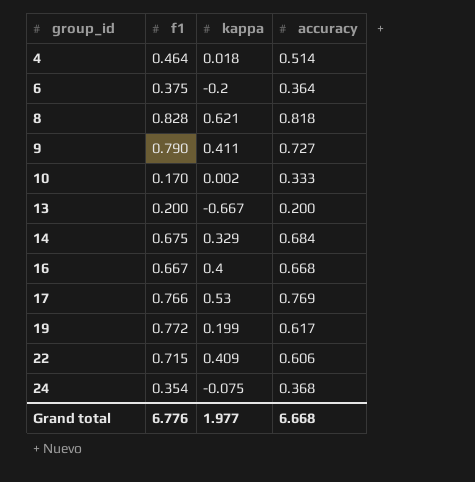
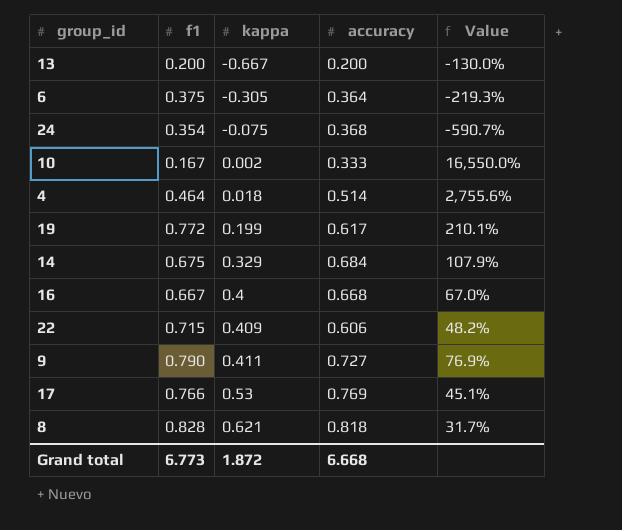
row order: group_id ascending -> kappa ascending
column Value | formula: none -> ([accuracy] - [kappa]) / [kappa]
6 | kappa: -0.2 -> -0.305
10 | f1: 0.170 -> 0.167
Grand total | f1: 6.776 -> 6.773
Grand total | kappa: 1.977 -> 1.872

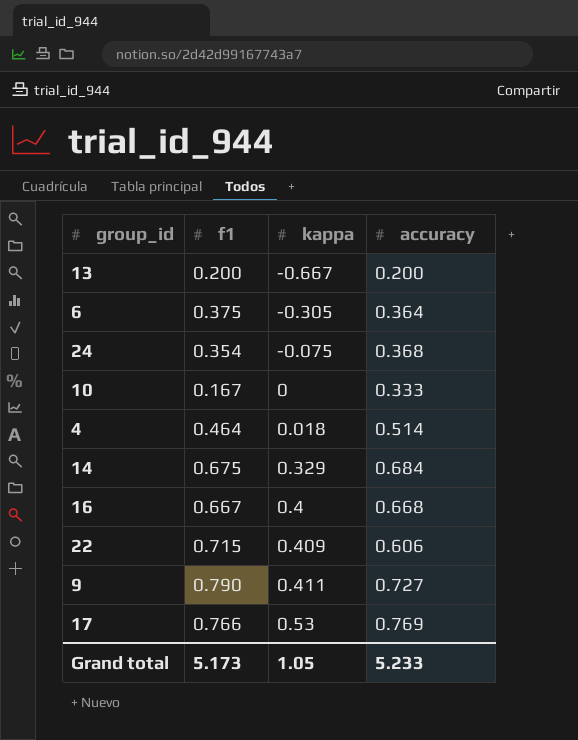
column Value | formula: ([accuracy] - [kappa]) / [kappa] -> none
row 19: 0.772 | 0.199 | 0.617 | 210.1% -> none
row 8: 0.828 | 0.621 | 0.818 | 31.7% -> none
10 | kappa: 0.002 -> 0
Grand total | f1: 6.773 -> 5.173
Grand total | kappa: 1.872 -> 1.05
Grand total | accuracy: 6.668 -> 5.233

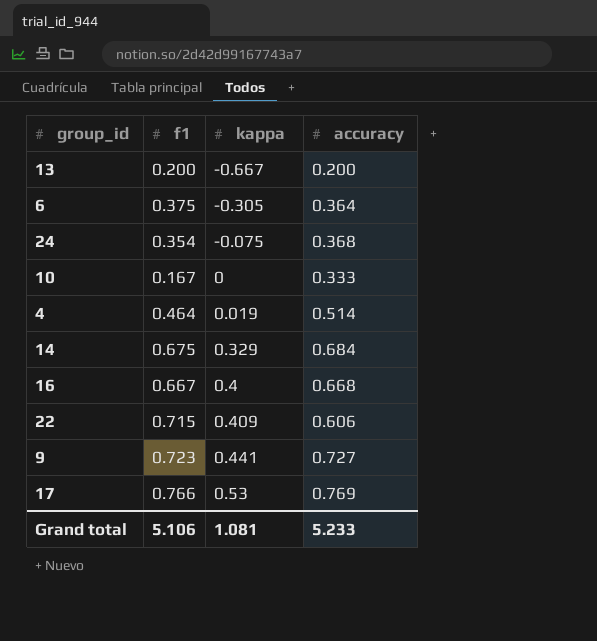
4 | kappa: 0.018 -> 0.019
9 | f1: 0.790 -> 0.723
9 | kappa: 0.411 -> 0.441
Grand total | f1: 5.173 -> 5.106
Grand total | kappa: 1.05 -> 1.081

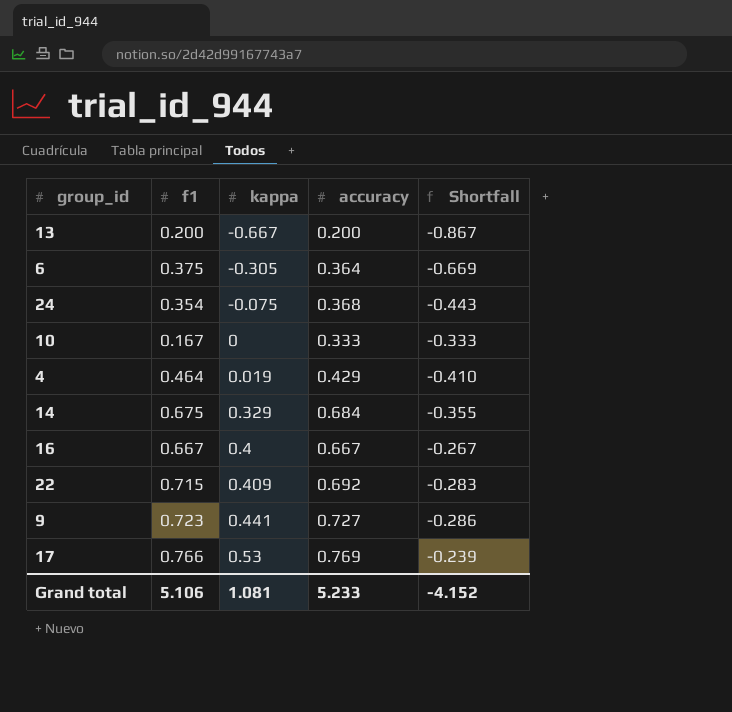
column Shortfall | formula: none -> [kappa] - [accuracy]
4 | accuracy: 0.514 -> 0.429
16 | accuracy: 0.668 -> 0.667
22 | accuracy: 0.606 -> 0.692

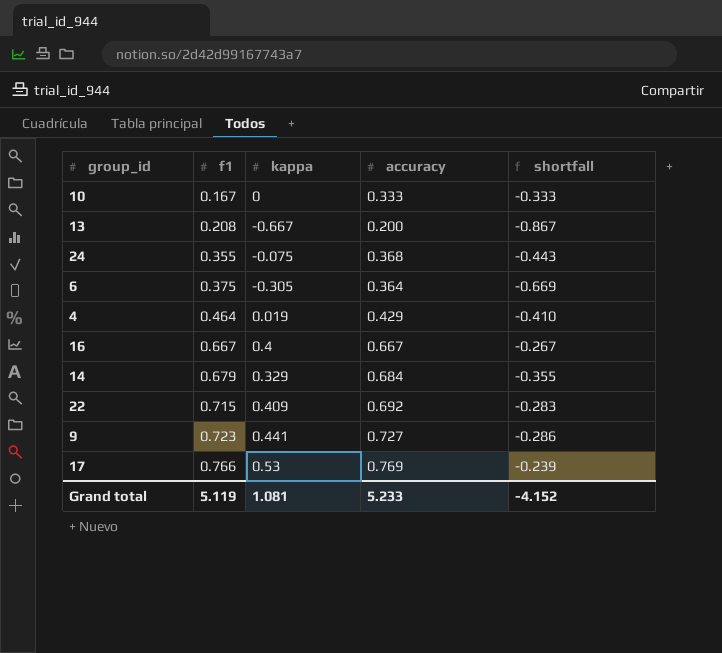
row order: kappa ascending -> f1 ascending
column name: Shortfall -> shortfall
13 | f1: 0.200 -> 0.208
24 | f1: 0.354 -> 0.355
14 | f1: 0.675 -> 0.679
Grand total | f1: 5.106 -> 5.119

